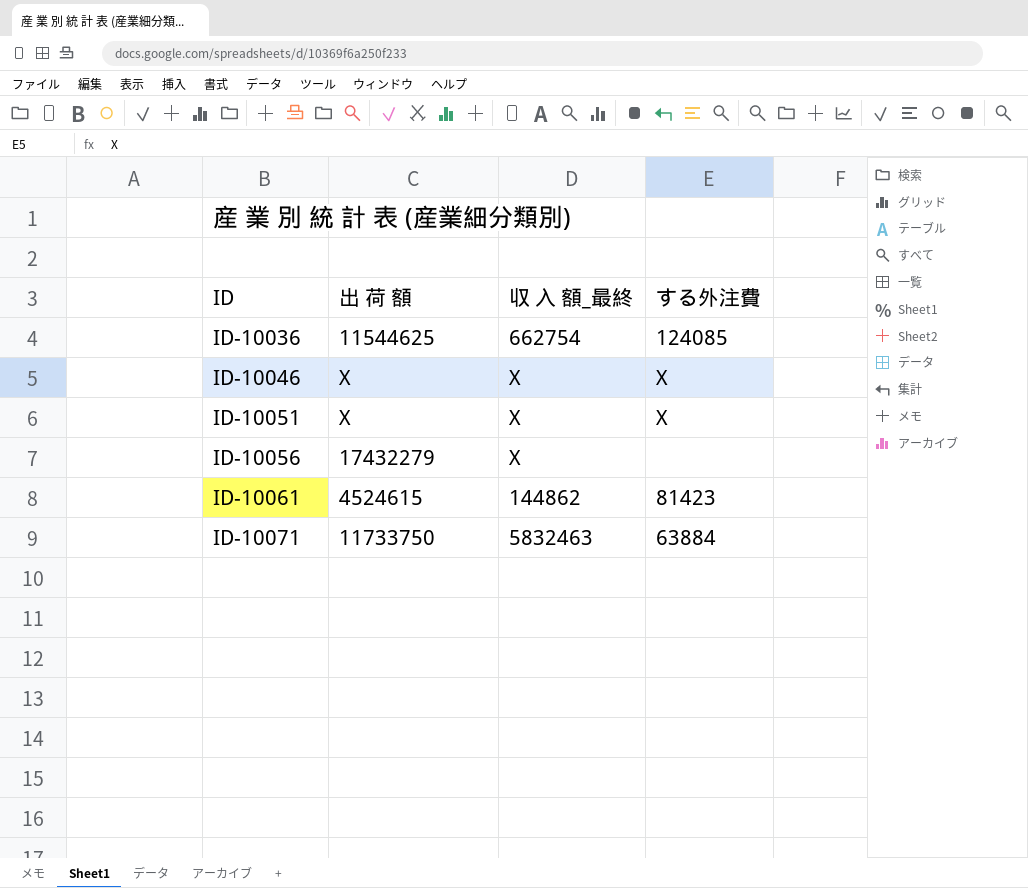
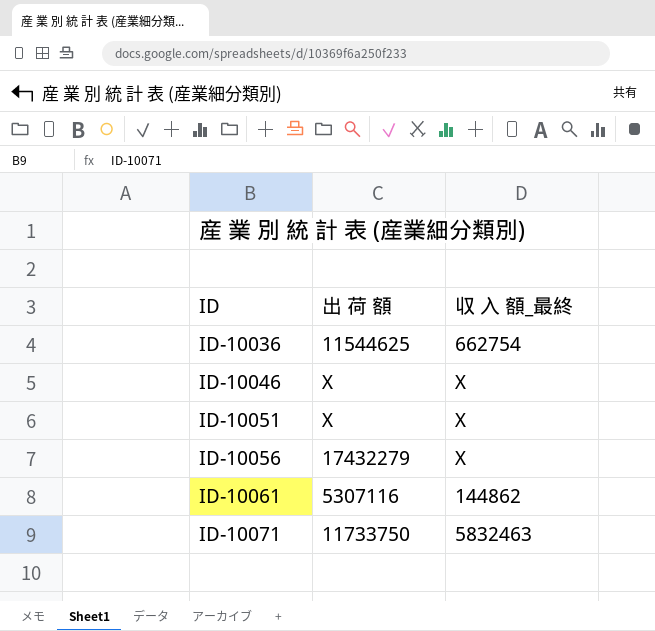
column する外注費 | position: 4 -> none
ID-10061 | 出 荷 額: 4524615 -> 5307116

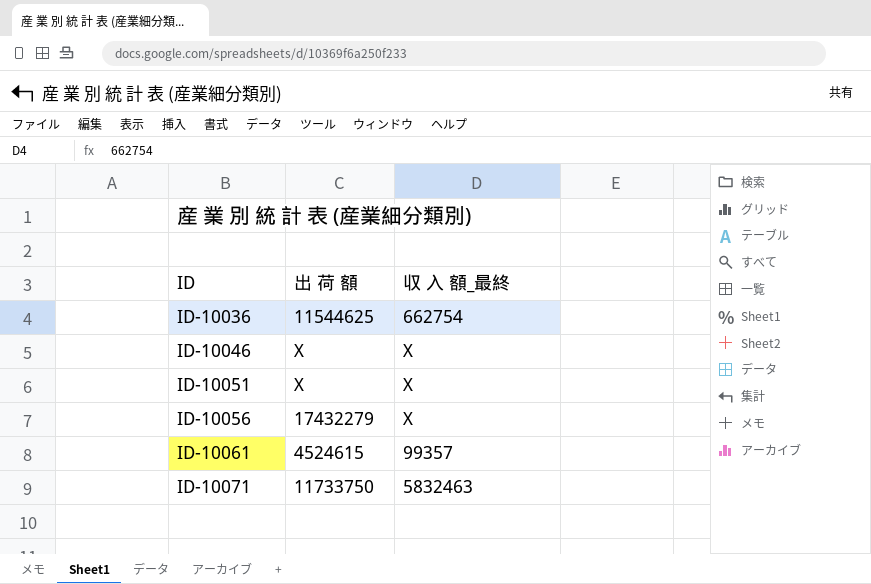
ID-10061 | 出 荷 額: 5307116 -> 4524615
ID-10061 | 収 入 額_最終: 144862 -> 99357

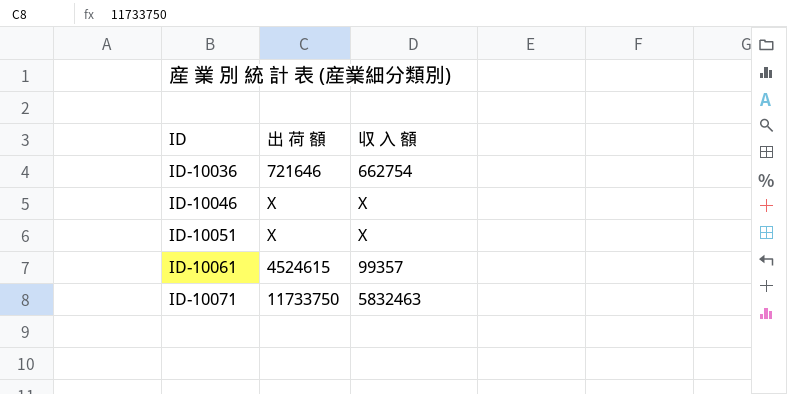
column name: 収 入 額_最終 -> 収 入 額
row ID-10056: 17432279 | X -> none
ID-10036 | 出 荷 額: 11544625 -> 721646

